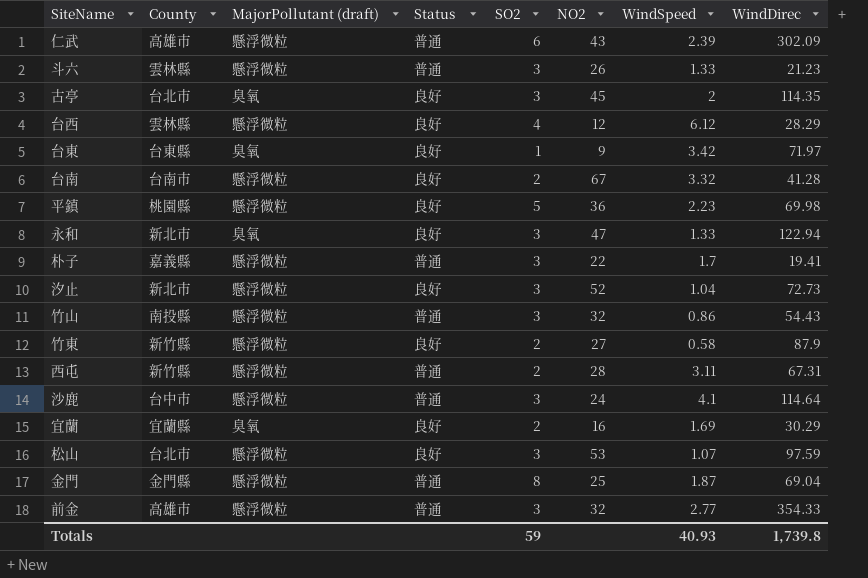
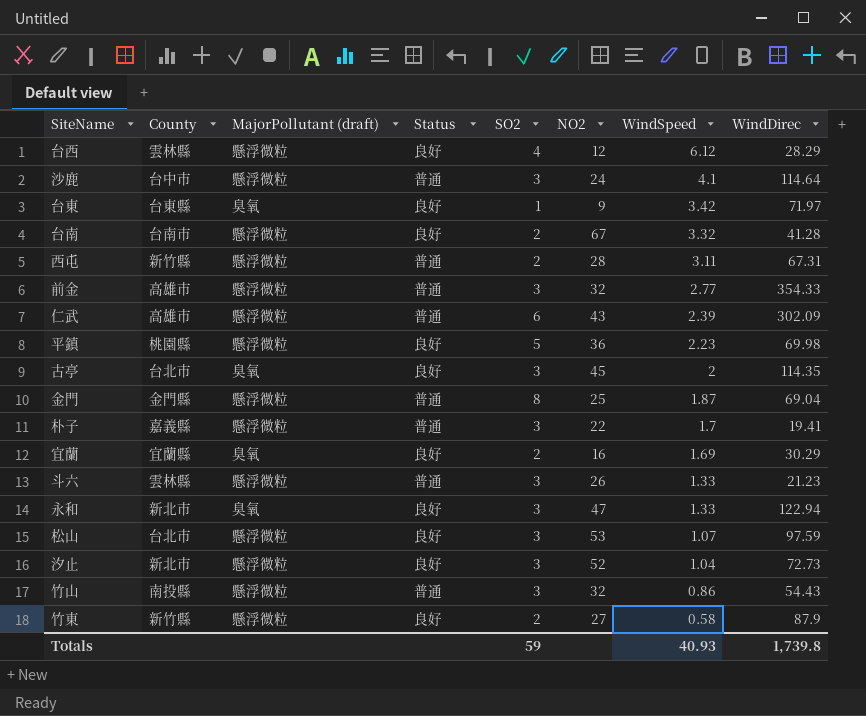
row order: none -> WindSpeed descending

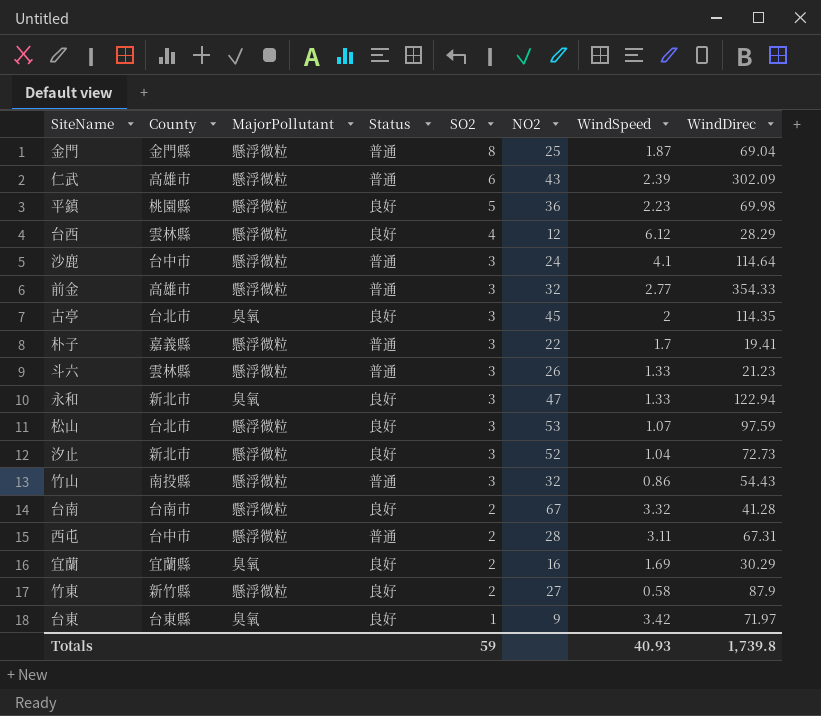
row order: WindSpeed descending -> SO2 descending
column name: MajorPollutant (draft) -> MajorPollutant
西屯 | County: 新竹縣 -> 台中市

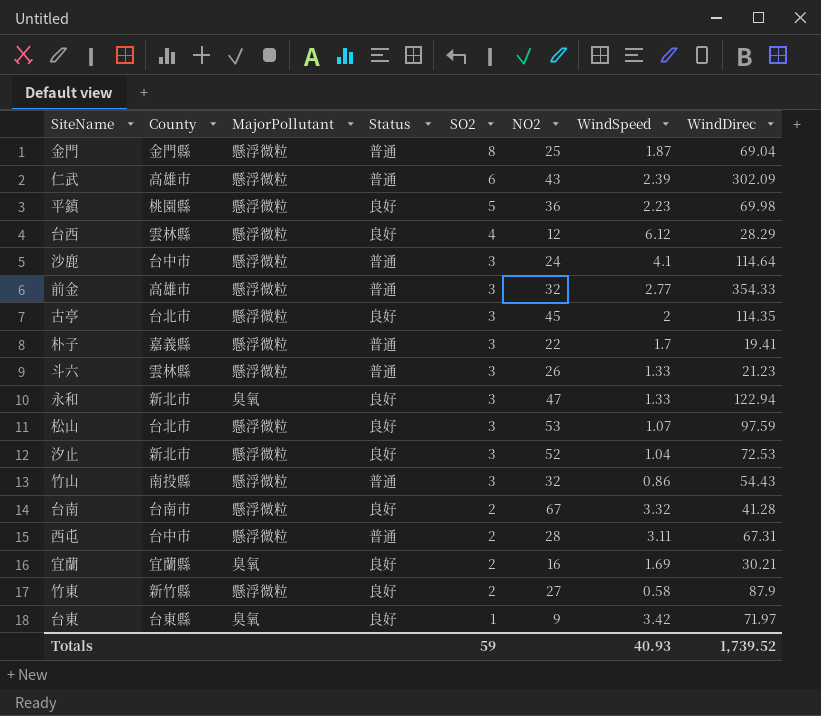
古亭 | MajorPollutant: 臭氧 -> 懸浮微粒
汐止 | WindDirec: 72.73 -> 72.53
宜蘭 | WindDirec: 30.29 -> 30.21
Totals | WindDirec: 1,739.8 -> 1,739.52

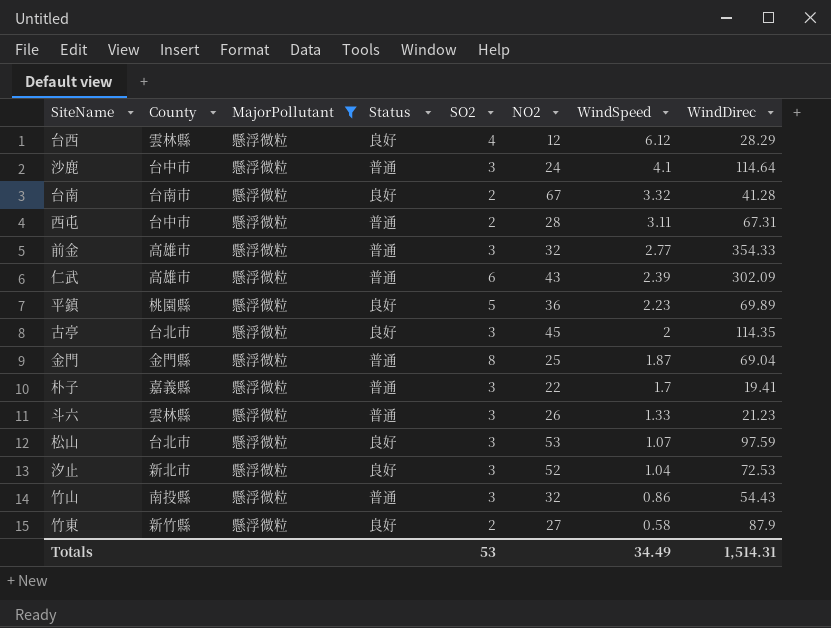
filter: none -> MajorPollutant = 懸浮微粒
row order: SO2 descending -> WindSpeed descending
平鎮 | WindDirec: 69.98 -> 69.89
Totals | SO2: 59 -> 53
Totals | WindSpeed: 40.93 -> 34.49
Totals | WindDirec: 1,739.52 -> 1,514.31

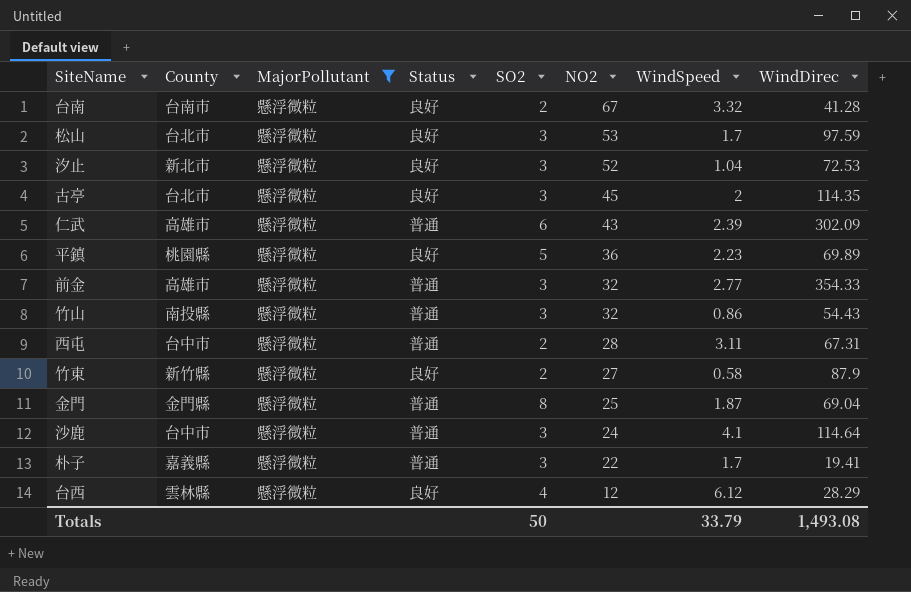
row order: WindSpeed descending -> NO2 descending
row 斗六: 雲林縣 | 懸浮微粒 | 普通 | 3 | 26 | 1.33 | 21.23 -> none
松山 | WindSpeed: 1.07 -> 1.7
Totals | SO2: 53 -> 50
Totals | WindSpeed: 34.49 -> 33.79
Totals | WindDirec: 1,514.31 -> 1,493.08

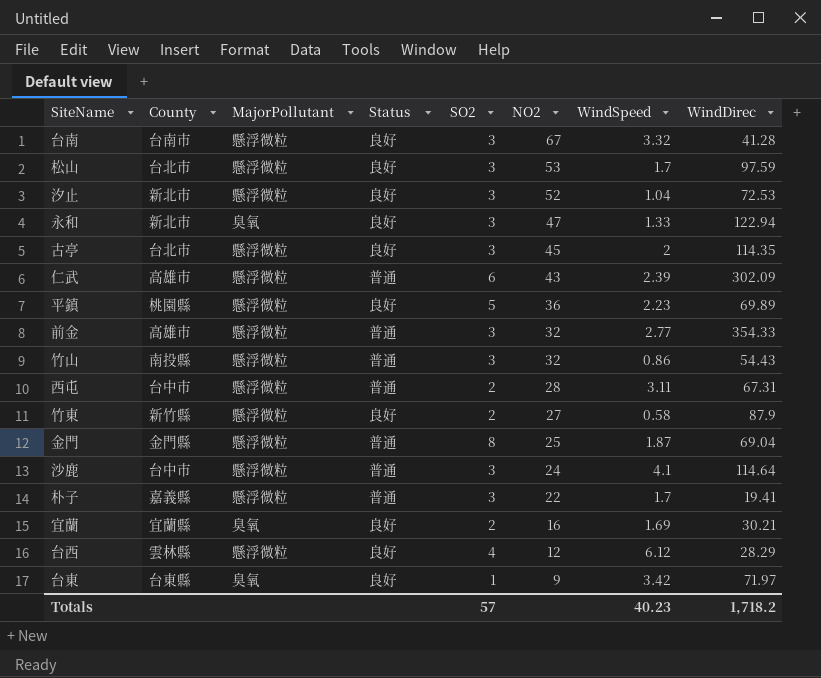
filter: MajorPollutant = 懸浮微粒 -> none
台南 | SO2: 2 -> 3
Totals | SO2: 50 -> 57
Totals | WindSpeed: 33.79 -> 40.23
Totals | WindDirec: 1,493.08 -> 1,718.2

